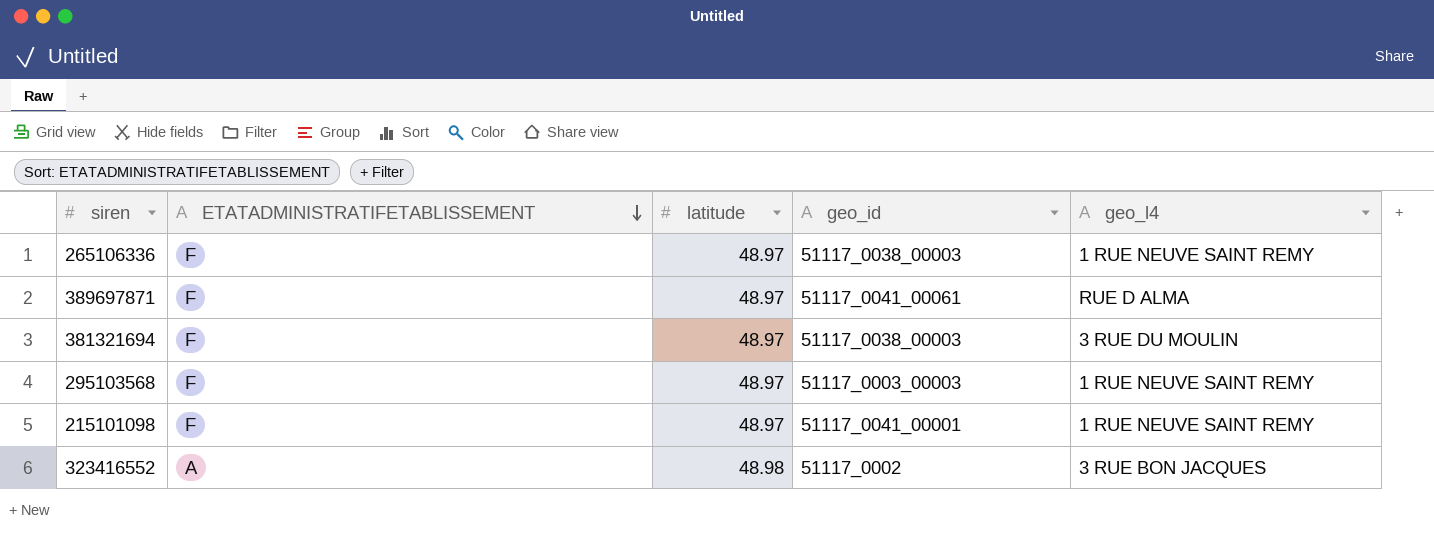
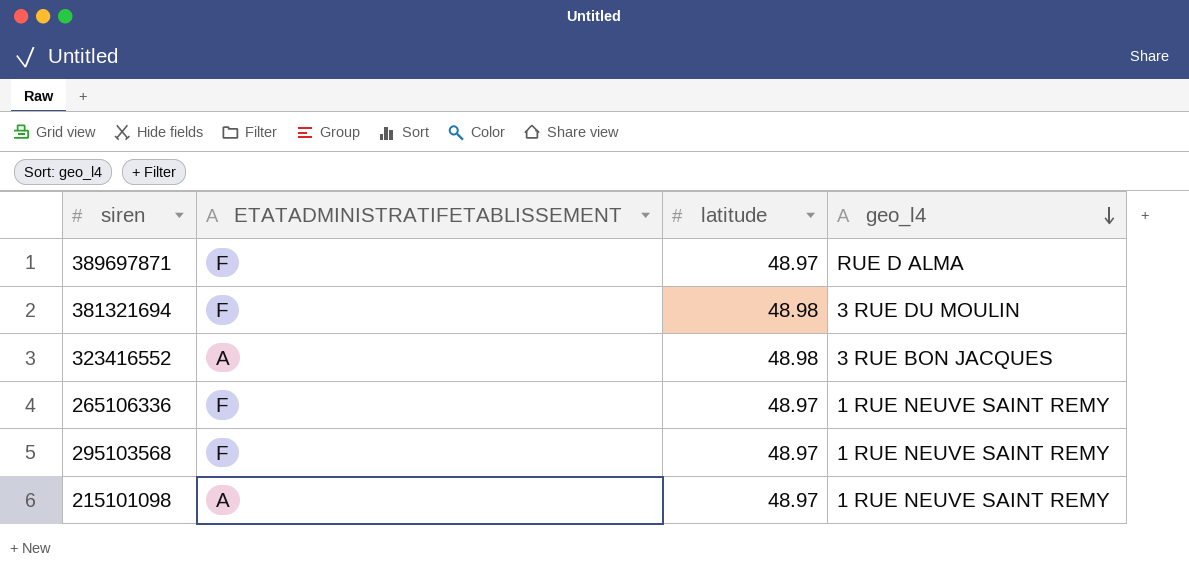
row order: ETATADMINISTRATIFETABLISSEMENT descending -> geo_l4 descending
column geo_id | position: 4 -> none
381321694 | latitude: 48.97 -> 48.98
215101098 | ETATADMINISTRATIFETABLISSEMENT: F -> A

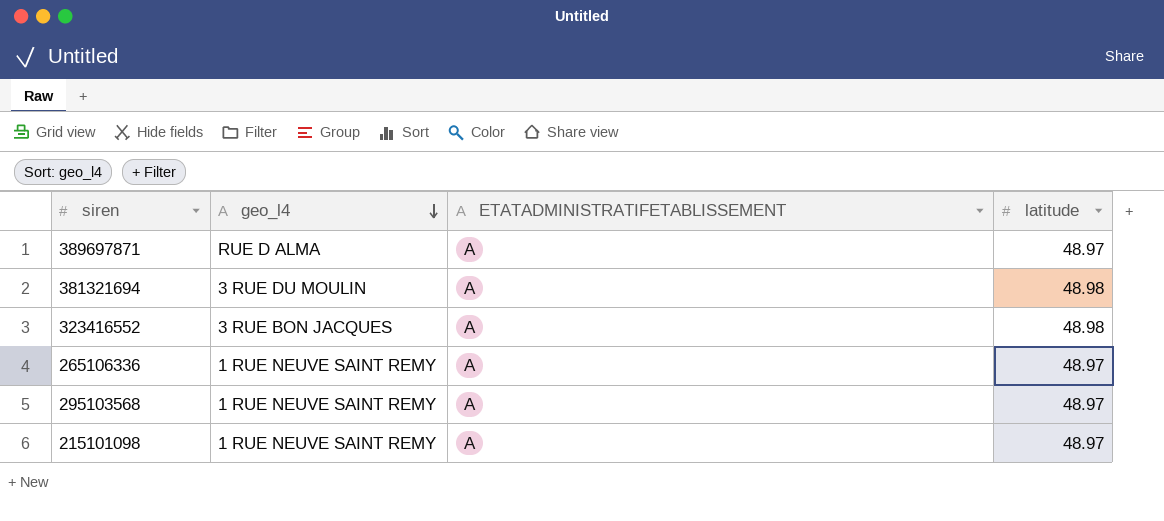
column geo_l4 | position: 4 -> 2
389697871 | ETATADMINISTRATIFETABLISSEMENT: F -> A
381321694 | ETATADMINISTRATIFETABLISSEMENT: F -> A
265106336 | ETATADMINISTRATIFETABLISSEMENT: F -> A
295103568 | ETATADMINISTRATIFETABLISSEMENT: F -> A

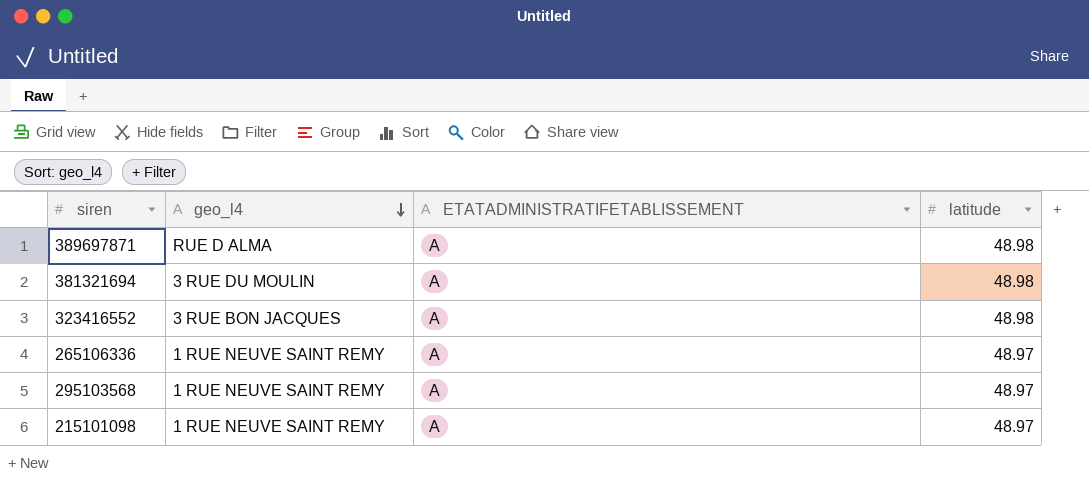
389697871 | latitude: 48.97 -> 48.98

